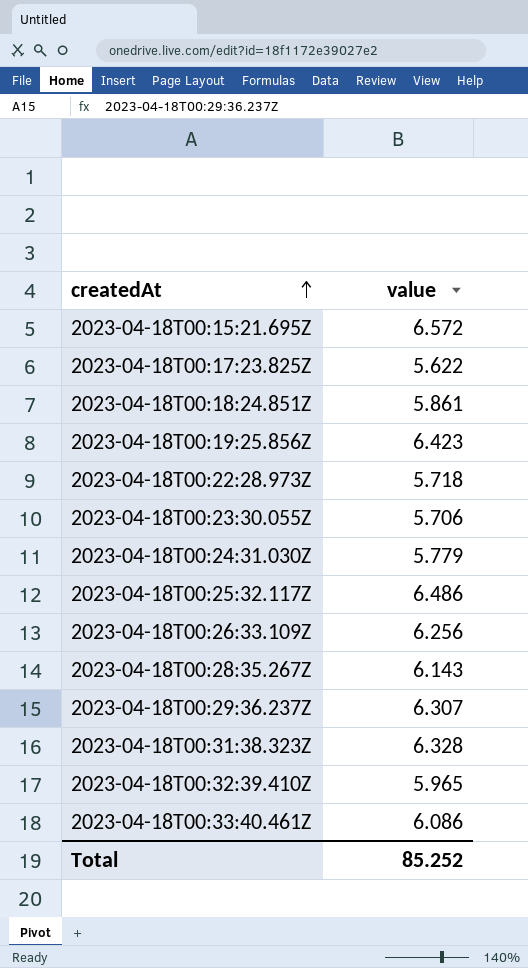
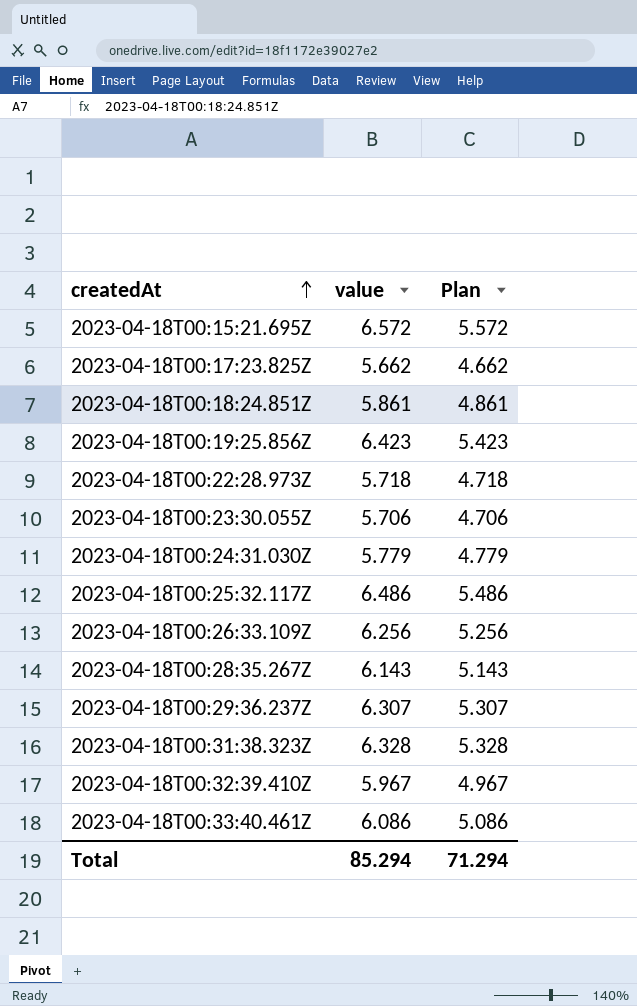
column Plan | formula: none -> [value] - 1
2023-04-18T00:17:23.825Z | value: 5.622 -> 5.662
2023-04-18T00:32:39.410Z | value: 5.965 -> 5.967
Total | value: 85.252 -> 85.294

